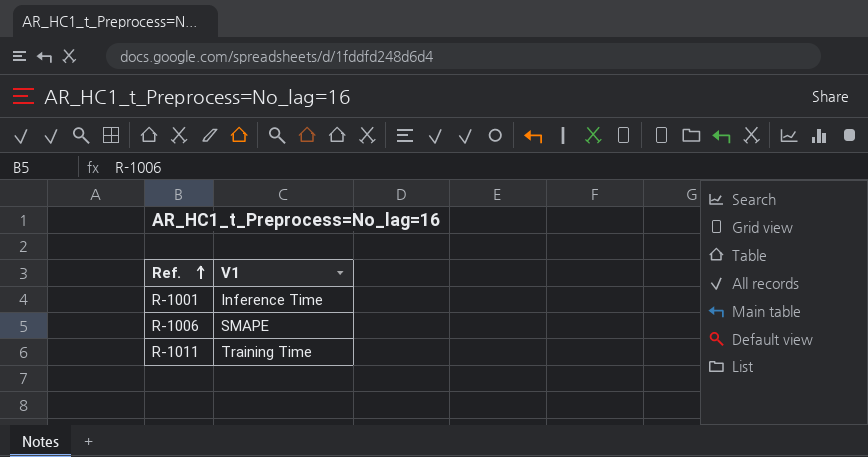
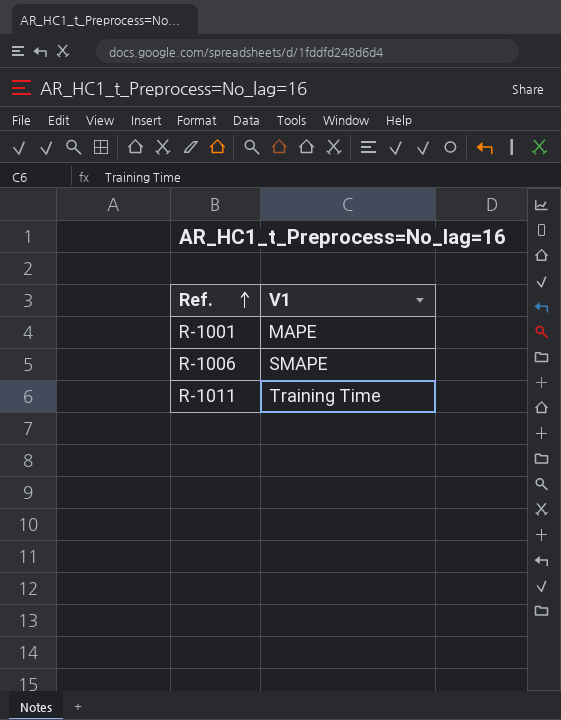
R-1001 | V1: Inference Time -> MAPE

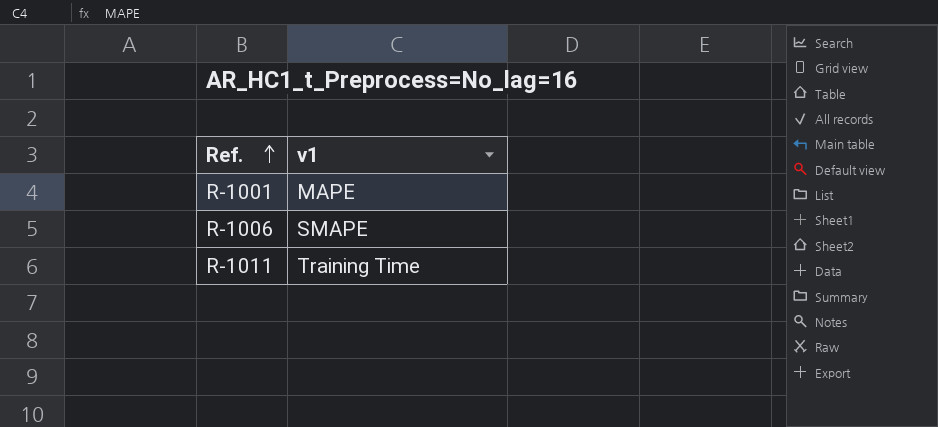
column name: V1 -> v1

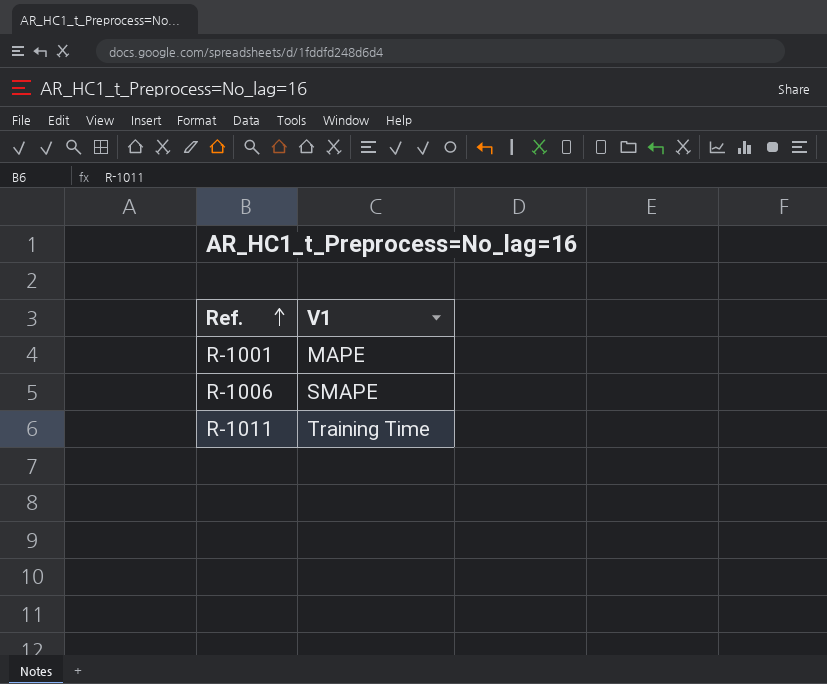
column name: v1 -> V1

